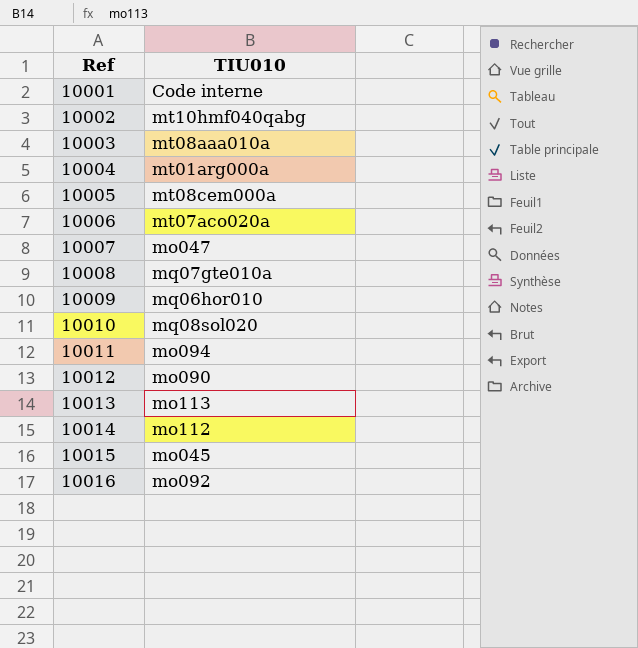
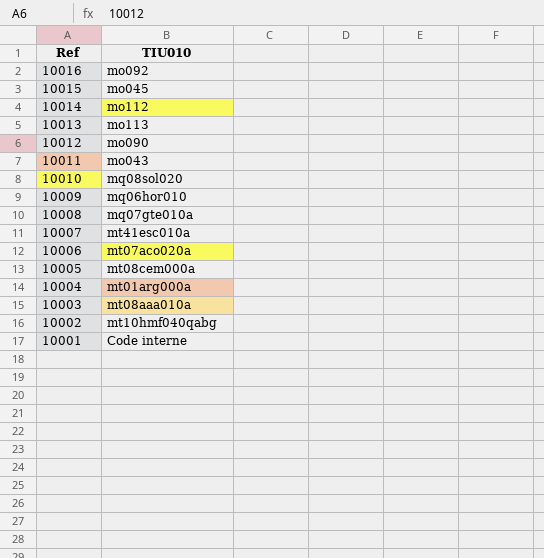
row order: Ref ascending -> Ref descending
10011 | TIU010: mo094 -> mo043
10007 | TIU010: mo047 -> mt41esc010a

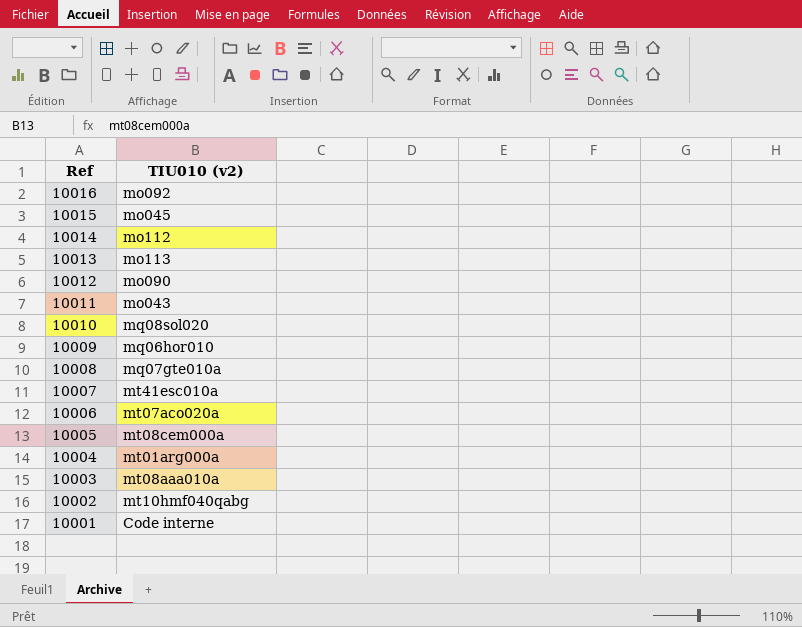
column name: TIU010 -> TIU010 (v2)

